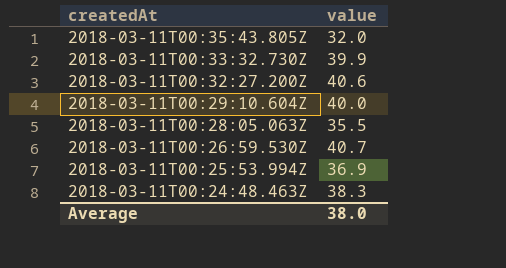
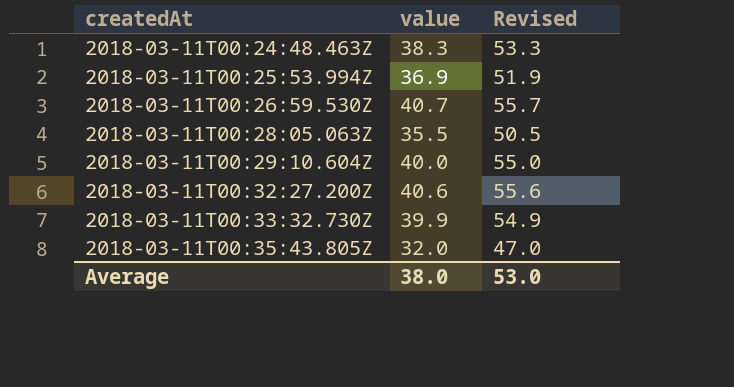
row order: createdAt descending -> createdAt ascending
column Revised | formula: none -> [value] + 15

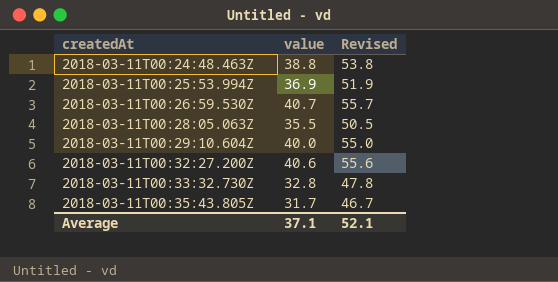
2018-03-11T00:24:48.463Z | value: 38.3 -> 38.8
2018-03-11T00:24:48.463Z | Revised: 53.3 -> 53.8
2018-03-11T00:33:32.730Z | value: 39.9 -> 32.8
2018-03-11T00:33:32.730Z | Revised: 54.9 -> 47.8
2018-03-11T00:35:43.805Z | value: 32.0 -> 31.7
2018-03-11T00:35:43.805Z | Revised: 47.0 -> 46.7
Average | value: 38.0 -> 37.1
Average | Revised: 53.0 -> 52.1

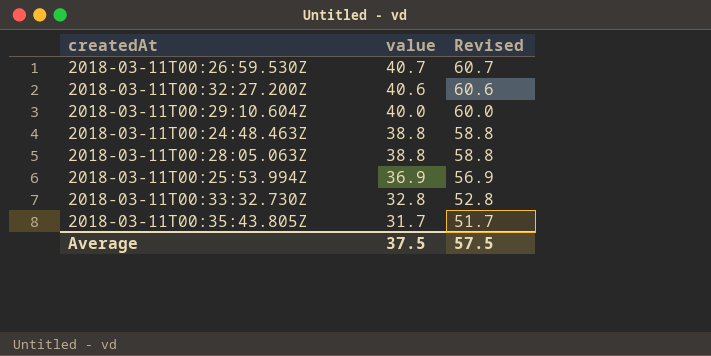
row order: createdAt ascending -> value descending
column Revised | formula: [value] + 15 -> [value] + 20
2018-03-11T00:28:05.063Z | value: 35.5 -> 38.8
Average | value: 37.1 -> 37.5
Average | Revised: 52.1 -> 57.5

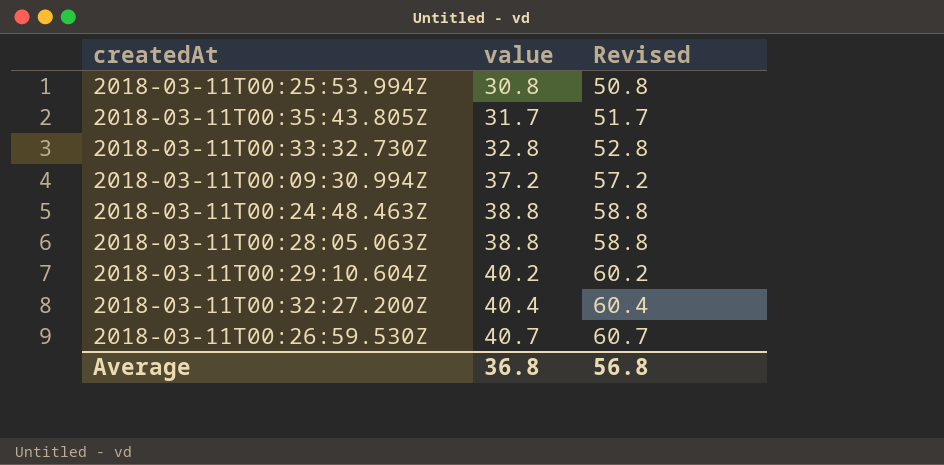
row order: value descending -> value ascending
2018-03-11T00:25:53.994Z | value: 36.9 -> 30.8
2018-03-11T00:25:53.994Z | Revised: 56.9 -> 50.8
row 2018-03-11T00:09:30.994Z: none -> 37.2 | 57.2
2018-03-11T00:29:10.604Z | value: 40.0 -> 40.2
2018-03-11T00:29:10.604Z | Revised: 60.0 -> 60.2
2018-03-11T00:32:27.200Z | value: 40.6 -> 40.4
2018-03-11T00:32:27.200Z | Revised: 60.6 -> 60.4
Average | value: 37.5 -> 36.8
Average | Revised: 57.5 -> 56.8

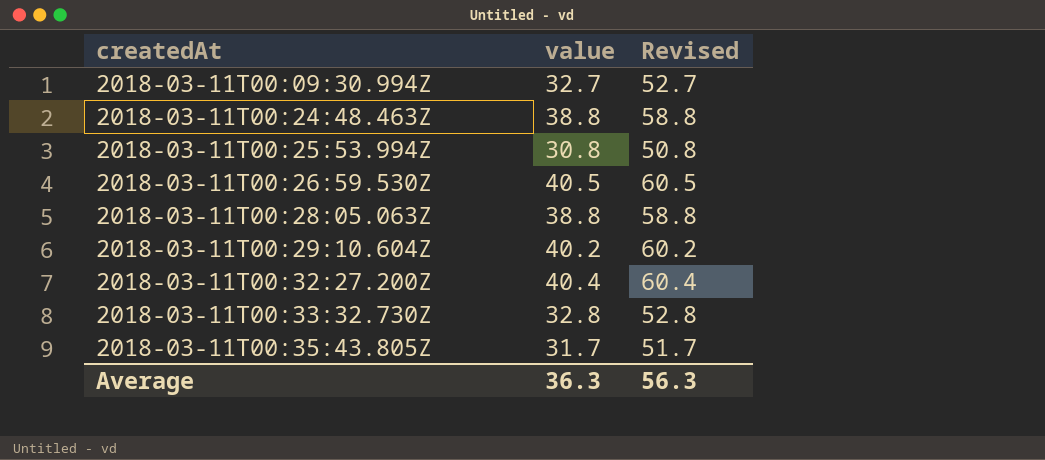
row order: value ascending -> createdAt ascending
2018-03-11T00:09:30.994Z | value: 37.2 -> 32.7
2018-03-11T00:09:30.994Z | Revised: 57.2 -> 52.7
2018-03-11T00:26:59.530Z | value: 40.7 -> 40.5
2018-03-11T00:26:59.530Z | Revised: 60.7 -> 60.5
Average | value: 36.8 -> 36.3
Average | Revised: 56.8 -> 56.3

